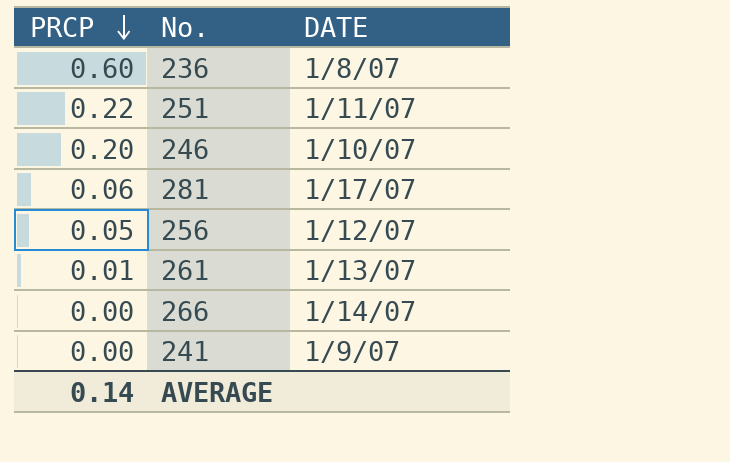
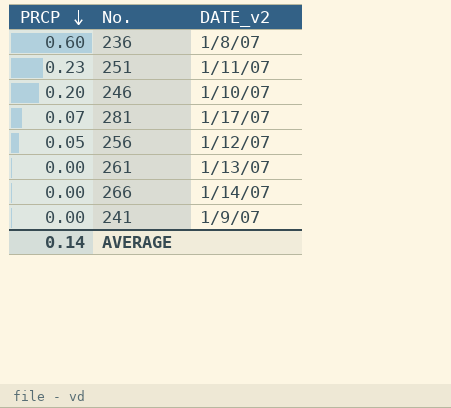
column name: DATE -> DATE_v2
251 | PRCP: 0.22 -> 0.23
281 | PRCP: 0.06 -> 0.07
261 | PRCP: 0.01 -> 0.00

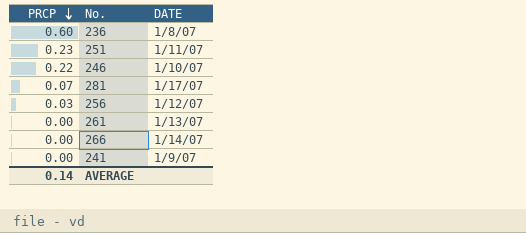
column name: DATE_v2 -> DATE
246 | PRCP: 0.20 -> 0.22
256 | PRCP: 0.05 -> 0.03

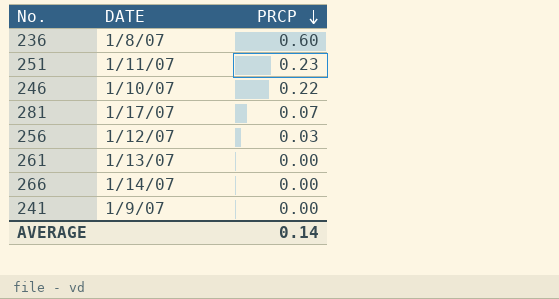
column PRCP | position: 1 -> 3

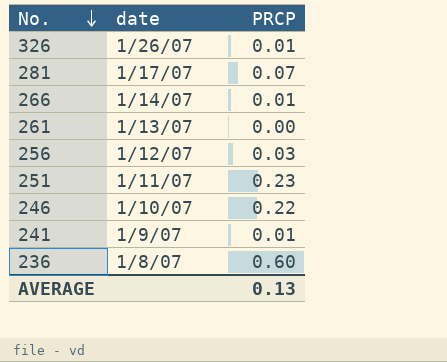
row order: PRCP descending -> No. descending
column name: DATE -> date
row 326: none -> 1/26/07 | 0.01
266 | PRCP: 0.00 -> 0.01
241 | PRCP: 0.00 -> 0.01
AVERAGE | PRCP: 0.14 -> 0.13

